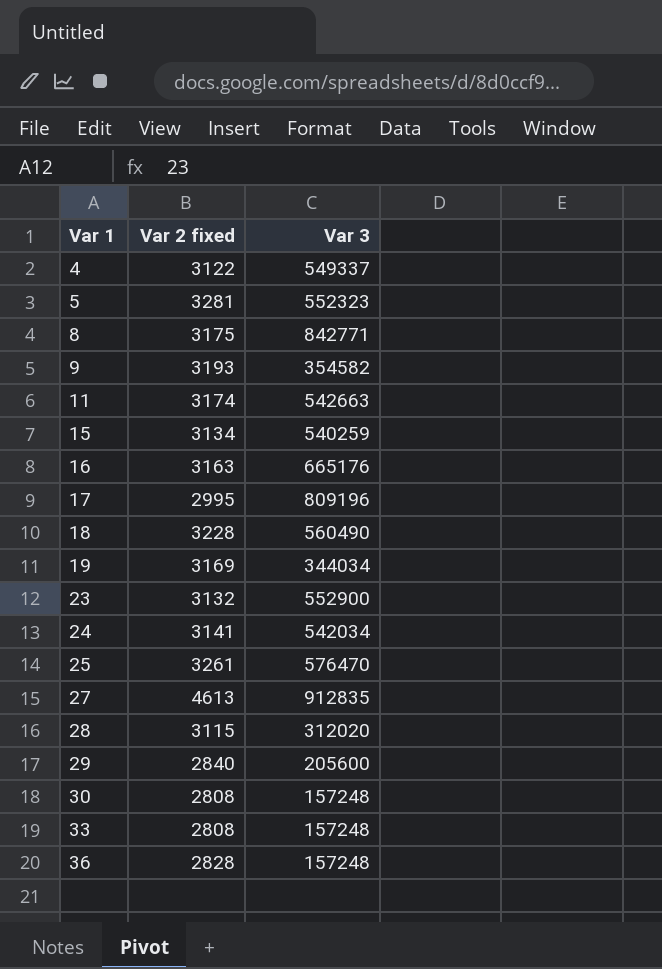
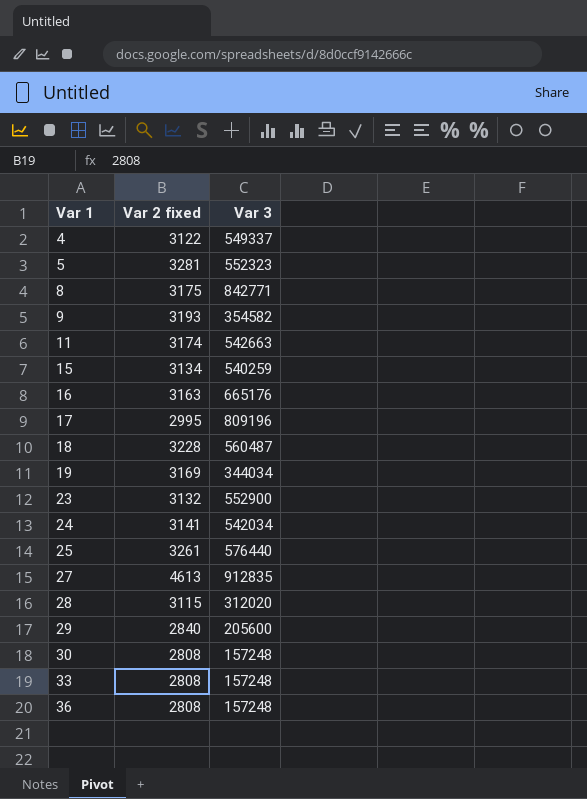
18 | Var 3: 560490 -> 560487
25 | Var 3: 576470 -> 576440
36 | Var 2 fixed: 2828 -> 2808

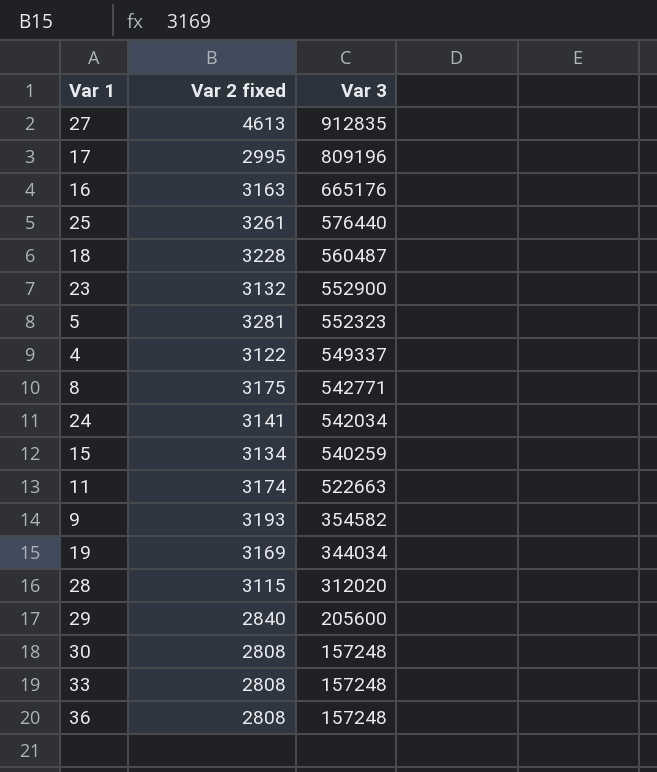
row order: Var 1 ascending -> Var 3 descending
8 | Var 3: 842771 -> 542771
11 | Var 3: 542663 -> 522663

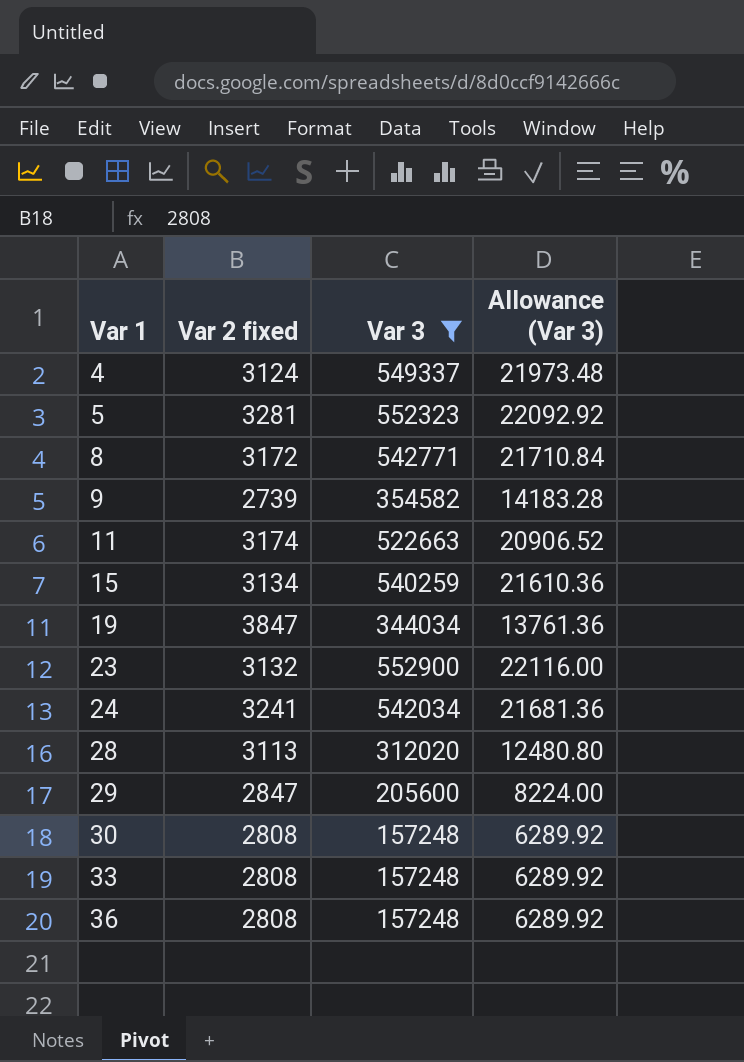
filter: none -> Var 3 <= 552900
row order: Var 3 descending -> Var 1 ascending
column Allowance (Var 3) | formula: none -> [Var 3] * 0.04
4 | Var 2 fixed: 3122 -> 3124
8 | Var 2 fixed: 3175 -> 3172
9 | Var 2 fixed: 3193 -> 2739
19 | Var 2 fixed: 3169 -> 3847
24 | Var 2 fixed: 3141 -> 3241
28 | Var 2 fixed: 3115 -> 3113
29 | Var 2 fixed: 2840 -> 2847

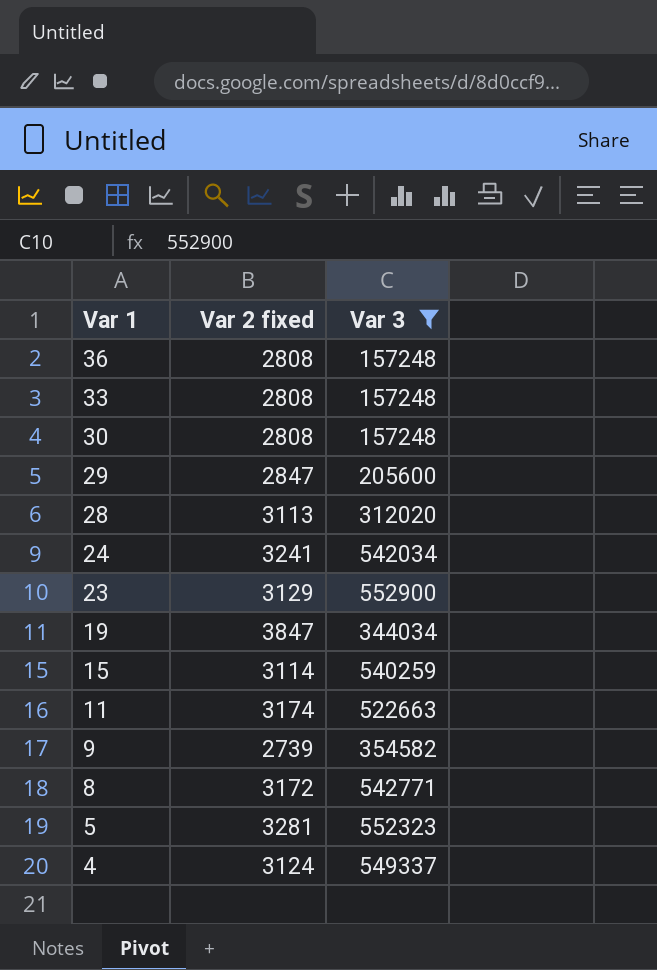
row order: Var 1 ascending -> Var 1 descending
column Allowance (Var 3) | formula: [Var 3] * 0.04 -> none
23 | Var 2 fixed: 3132 -> 3129
15 | Var 2 fixed: 3134 -> 3114

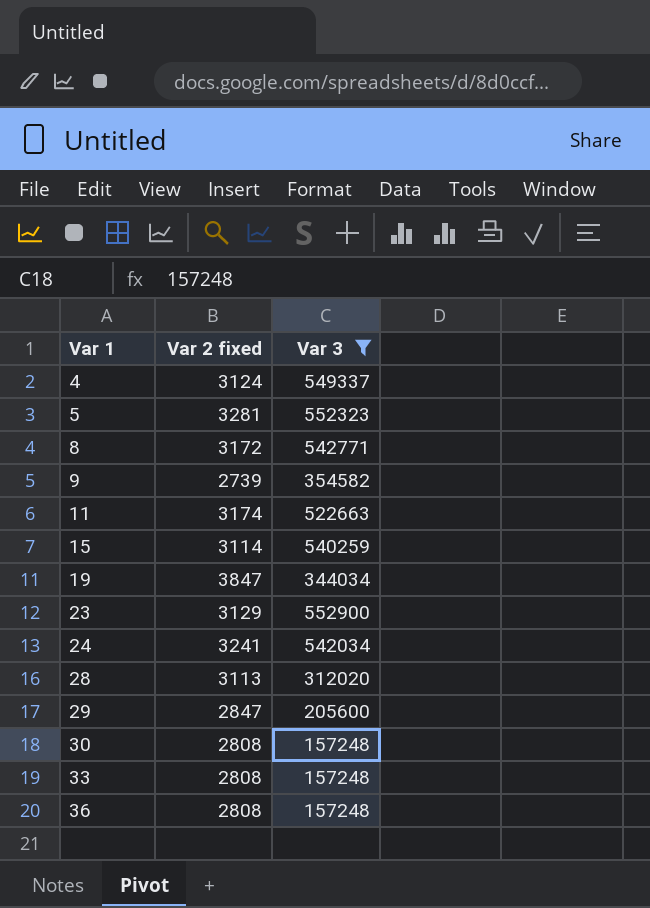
row order: Var 1 descending -> Var 1 ascending

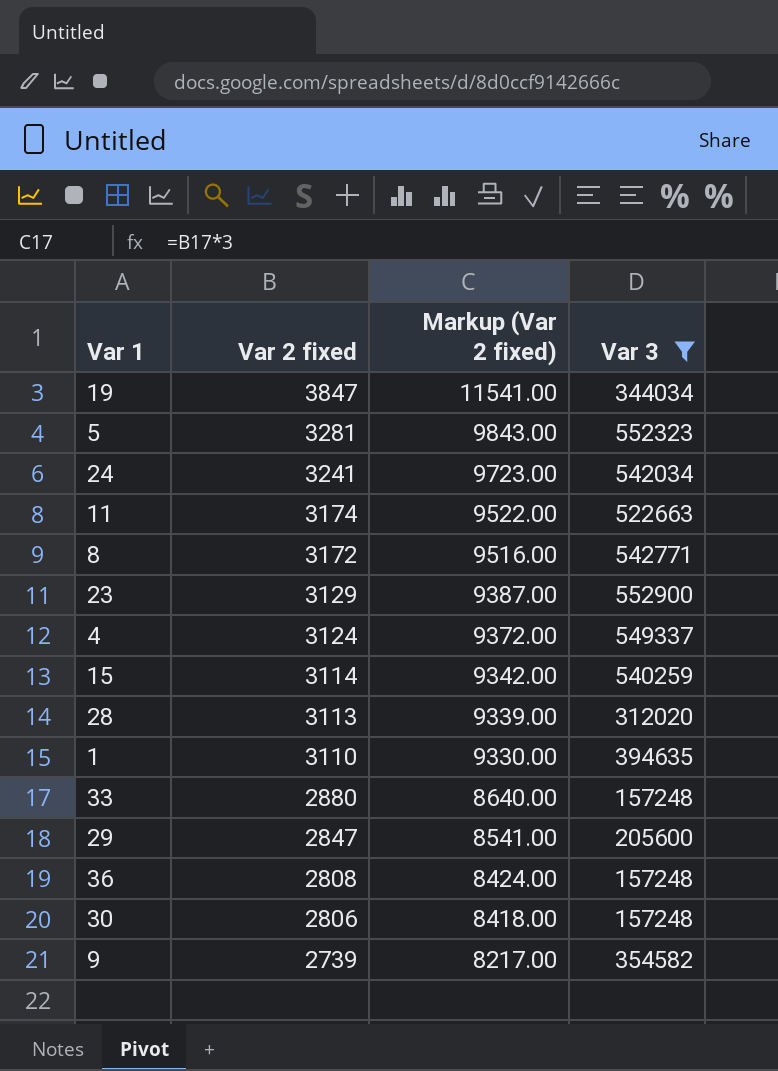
row order: Var 1 ascending -> Var 2 fixed descending
column Markup (Var 2 fixed) | formula: none -> [Var 2 fixed] * 3
row 1: none -> 3110 | 9330.00 | 394635
33 | Var 2 fixed: 2808 -> 2880
30 | Var 2 fixed: 2808 -> 2806

